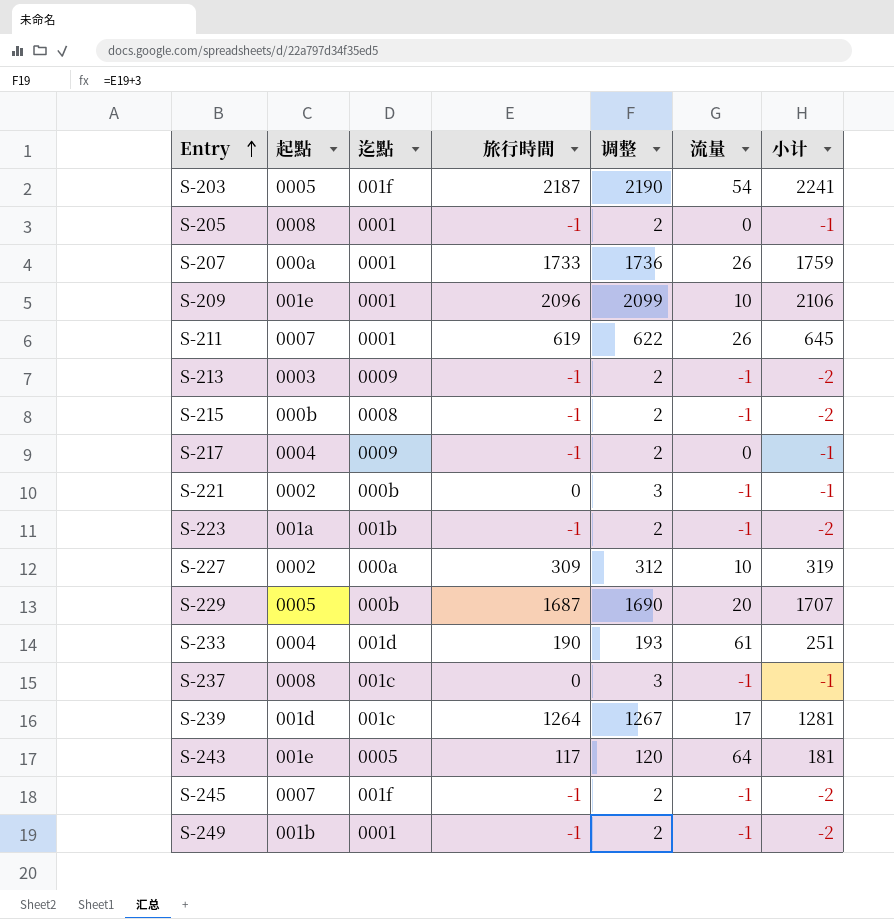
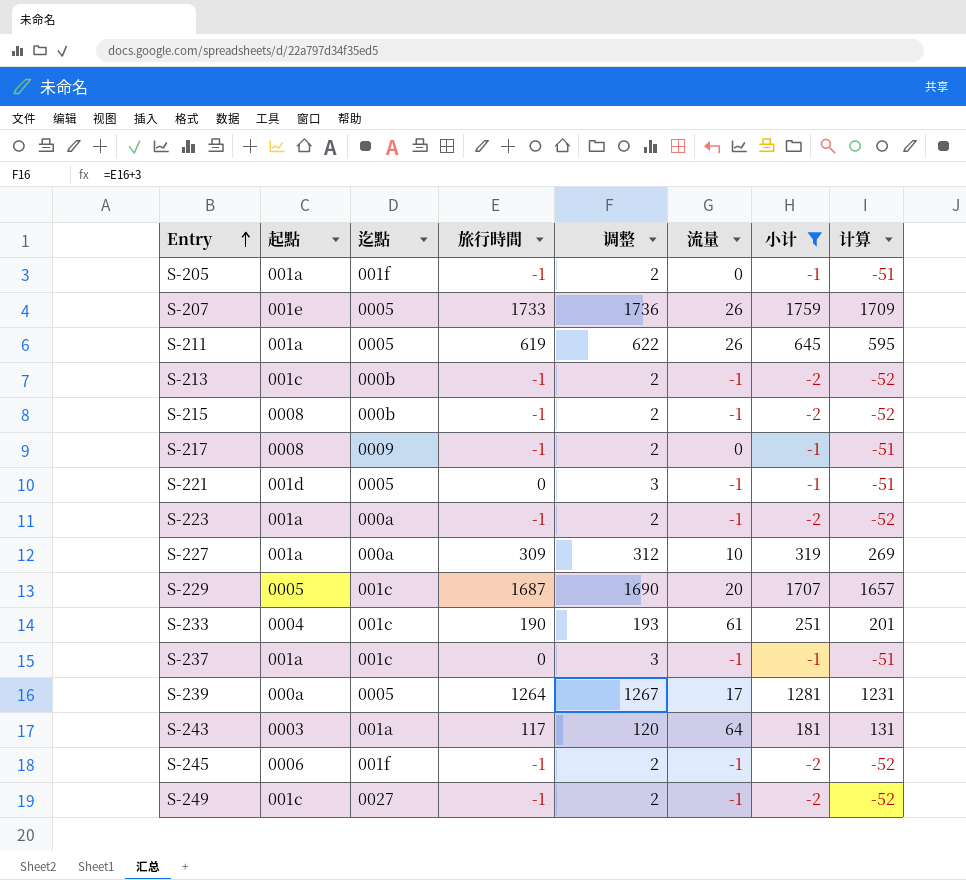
filter: none -> 小计 <= 1759
column 计算 | formula: none -> [小计] - 50
S-205 | 起點: 0008 -> 001a
S-205 | 迄點: 0001 -> 001f
S-207 | 起點: 000a -> 001e
S-207 | 迄點: 0001 -> 0005
S-211 | 起點: 0007 -> 001a
S-211 | 迄點: 0001 -> 0005
S-213 | 起點: 0003 -> 001c
S-213 | 迄點: 0009 -> 000b
S-215 | 起點: 000b -> 0008
S-215 | 迄點: 0008 -> 000b
S-217 | 起點: 0004 -> 0008
S-221 | 起點: 0002 -> 001d
S-221 | 迄點: 000b -> 0005
S-223 | 迄點: 001b -> 000a
S-227 | 起點: 0002 -> 001a
S-229 | 迄點: 000b -> 001c
S-233 | 迄點: 001d -> 001c
S-237 | 起點: 0008 -> 001a
S-239 | 起點: 001d -> 000a
S-239 | 迄點: 001c -> 0005
S-243 | 起點: 001e -> 0003
S-243 | 迄點: 0005 -> 001a
S-245 | 起點: 0007 -> 0006
S-249 | 起點: 001b -> 001c
S-249 | 迄點: 0001 -> 0027

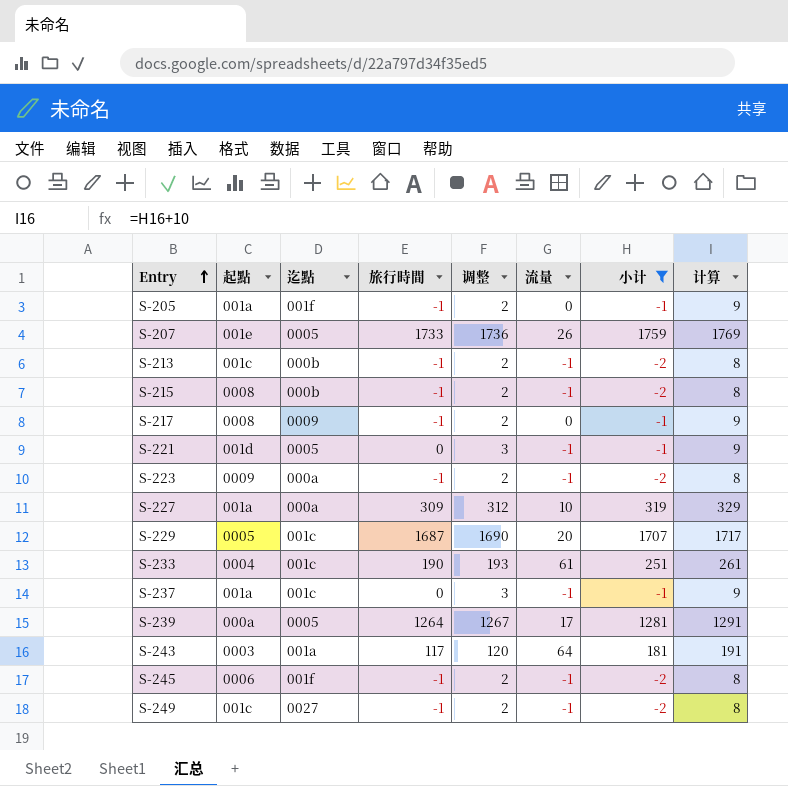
column 计算 | formula: [小计] - 50 -> [小计] + 10
row S-211: 001a | 0005 | 619 | 622 | 26 | 645 | 595 -> none
S-223 | 起點: 001a -> 0009

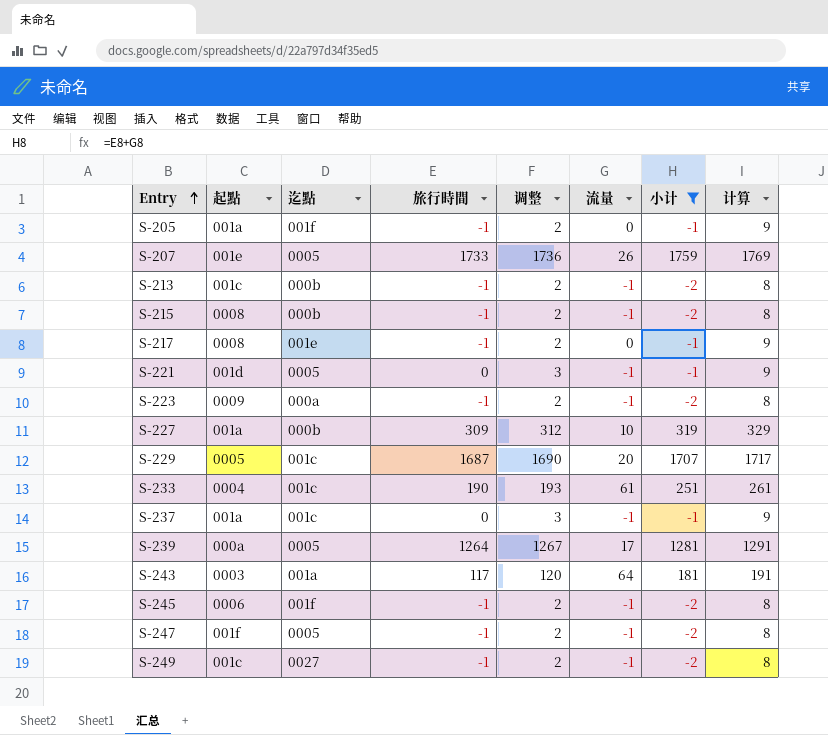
S-217 | 迄點: 0009 -> 001e
S-227 | 迄點: 000a -> 000b
row S-247: none -> 001f | 0005 | -1 | 2 | -1 | -2 | 8

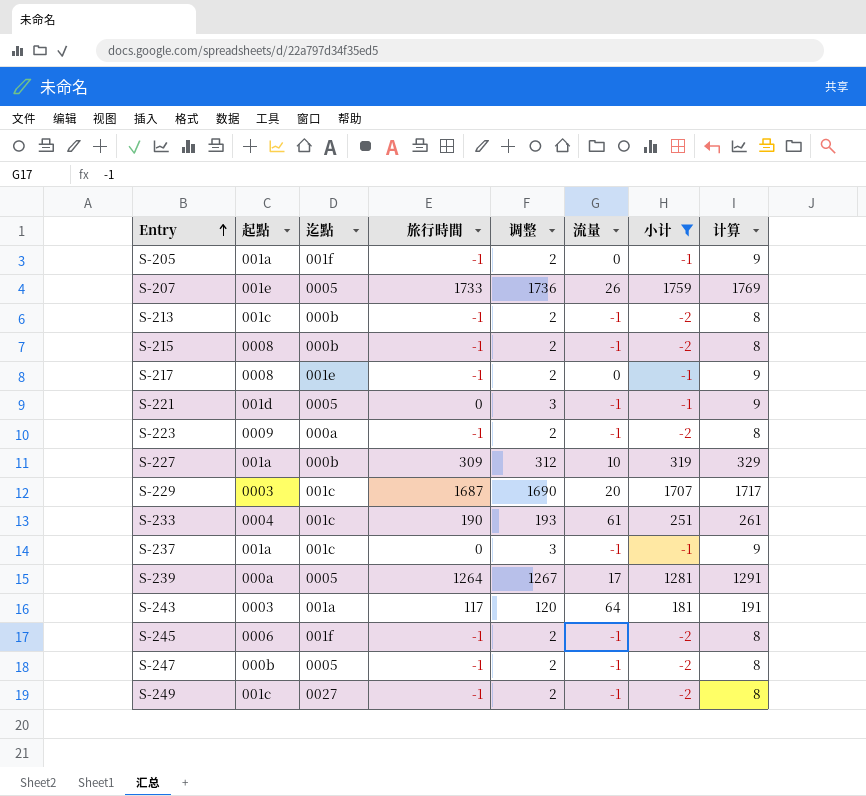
S-229 | 起點: 0005 -> 0003
S-247 | 起點: 001f -> 000b

